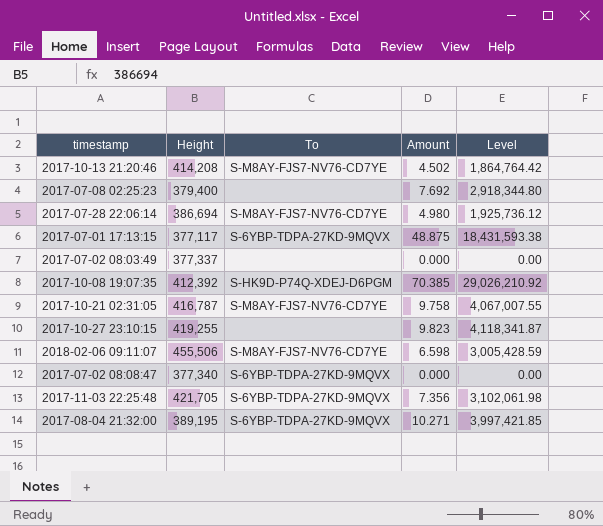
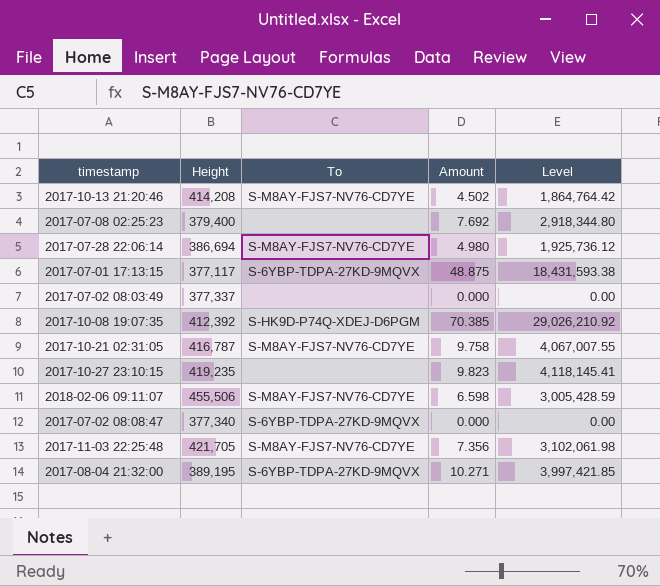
2017-10-27 23:10:15 | Height: 419,255 -> 419,235
2017-10-27 23:10:15 | Level: 4,118,341.87 -> 4,118,145.41
2017-11-03 22:25:48 | To: S-6YBP-TDPA-27KD-9MQVX -> S-M8AY-FJS7-NV76-CD7YE

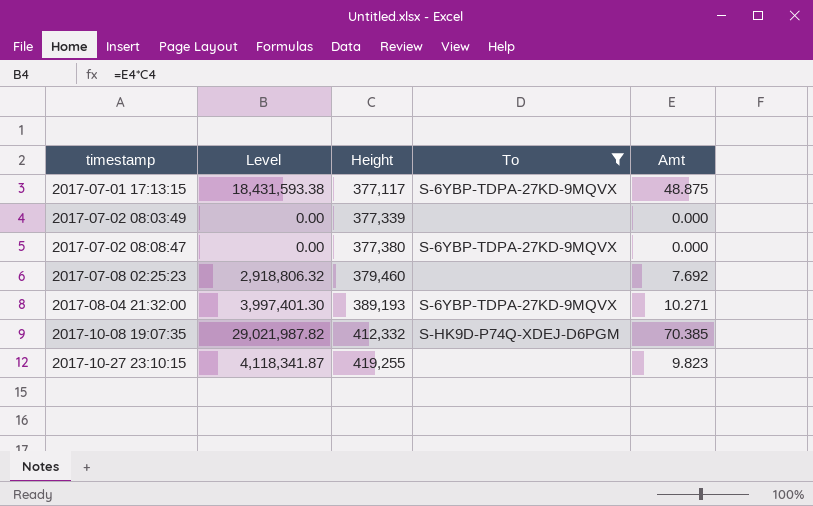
filter: none -> To != S-M8AY-FJS7-NV76-CD7YE
row order: none -> timestamp ascending
column Level | position: 5 -> 2
column name: Amount -> Amt
2017-07-02 08:03:49 | Height: 377,337 -> 377,339
2017-07-02 08:08:47 | Height: 377,340 -> 377,380
2017-07-08 02:25:23 | Level: 2,918,344.80 -> 2,918,806.32
2017-07-08 02:25:23 | Height: 379,400 -> 379,460
2017-08-04 21:32:00 | Level: 3,997,421.85 -> 3,997,401.30
2017-08-04 21:32:00 | Height: 389,195 -> 389,193
2017-10-08 19:07:35 | Level: 29,026,210.92 -> 29,021,987.82
2017-10-08 19:07:35 | Height: 412,392 -> 412,332
2017-10-27 23:10:15 | Level: 4,118,145.41 -> 4,118,341.87
2017-10-27 23:10:15 | Height: 419,235 -> 419,255

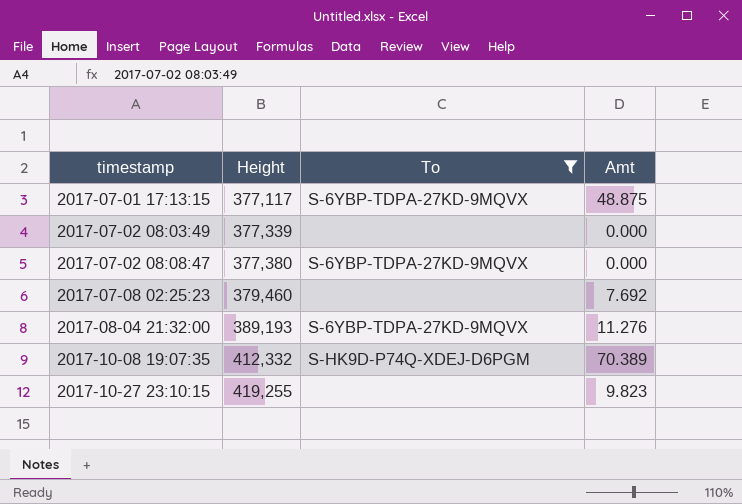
column Level | formula: [Height] * [Amt] -> none
2017-08-04 21:32:00 | Amt: 10.271 -> 11.276
2017-10-08 19:07:35 | Amt: 70.385 -> 70.389

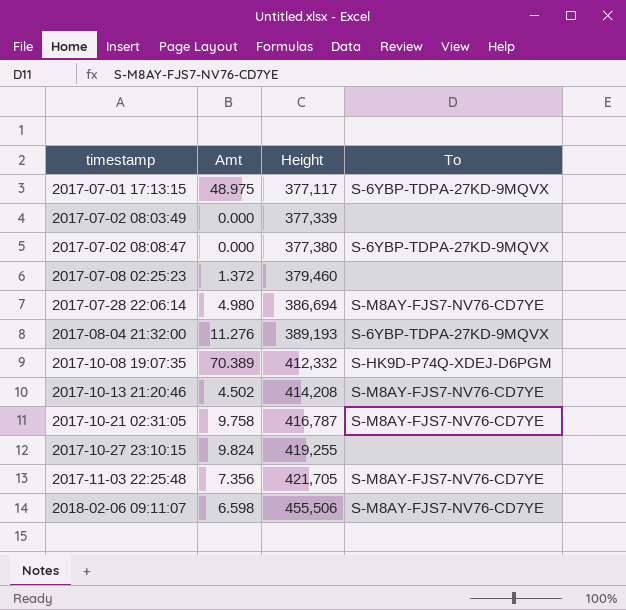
filter: To != S-M8AY-FJS7-NV76-CD7YE -> none
column Amt | position: 4 -> 2
2017-07-01 17:13:15 | Amt: 48.875 -> 48.975
2017-07-08 02:25:23 | Amt: 7.692 -> 1.372
2017-10-27 23:10:15 | Amt: 9.823 -> 9.824

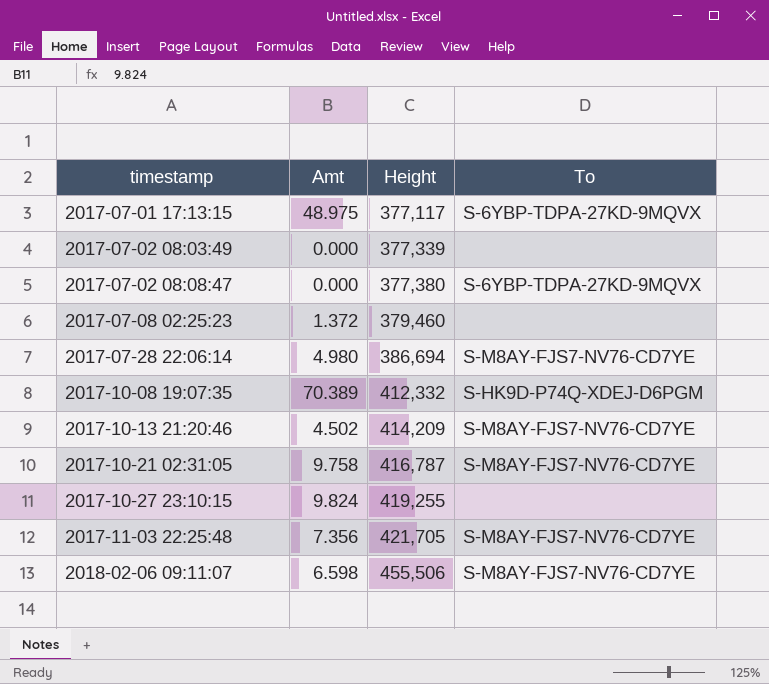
row 2017-08-04 21:32:00: 11.276 | 389,193 | S-6YBP-TDPA-27KD-9MQVX -> none
2017-10-13 21:20:46 | Height: 414,208 -> 414,209

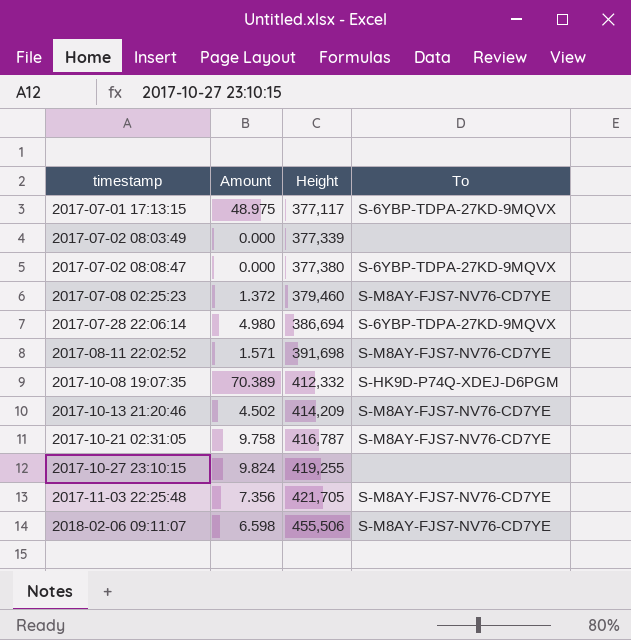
column name: Amt -> Amount
2017-07-08 02:25:23 | To: none -> S-M8AY-FJS7-NV76-CD7YE
2017-07-28 22:06:14 | To: S-M8AY-FJS7-NV76-CD7YE -> S-6YBP-TDPA-27KD-9MQVX
row 2017-08-11 22:02:52: none -> 1.571 | 391,698 | S-M8AY-FJS7-NV76-CD7YE

